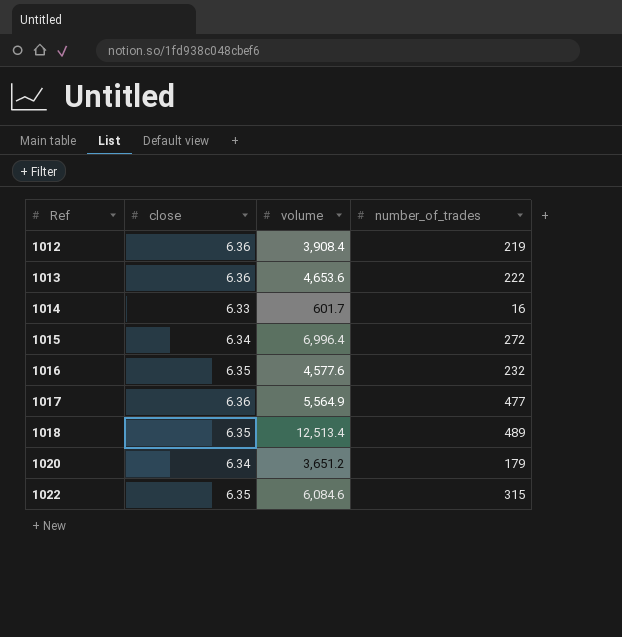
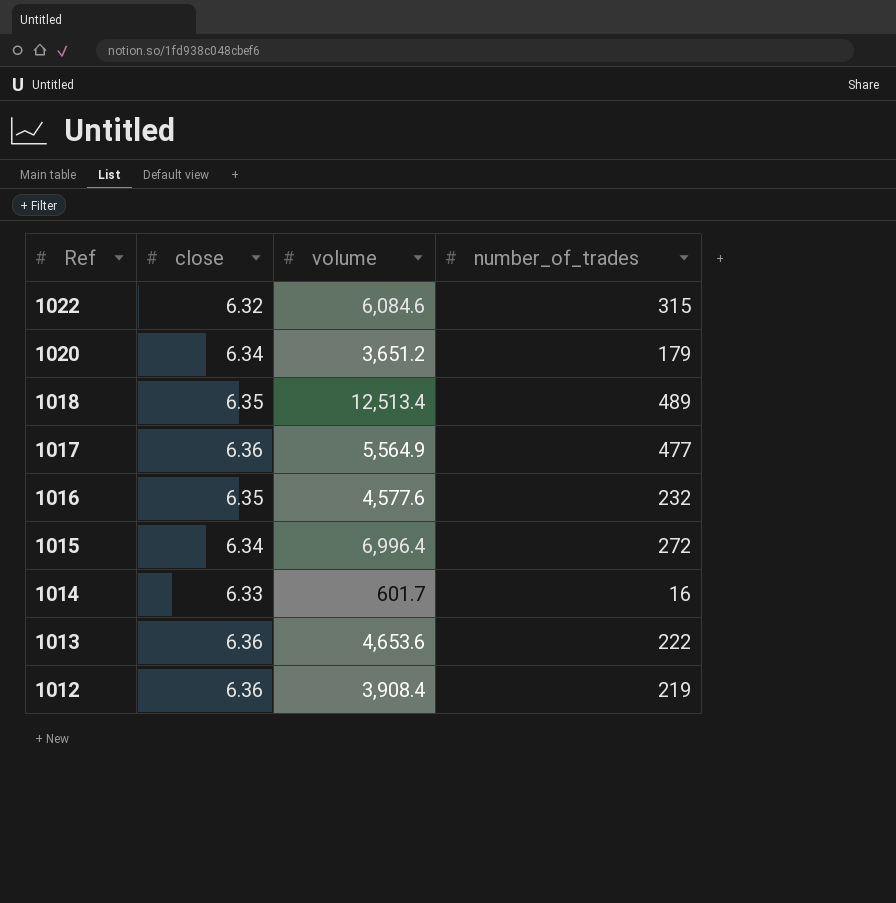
row order: Ref ascending -> Ref descending
1022 | close: 6.35 -> 6.32

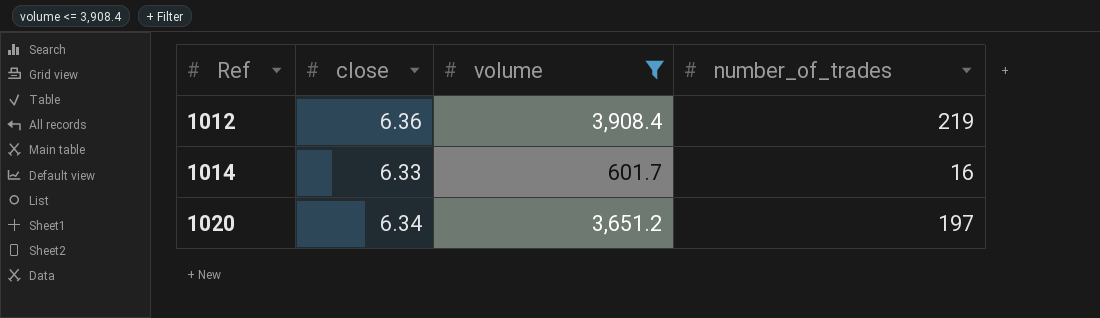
filter: none -> volume <= 3,908.4
row order: Ref descending -> Ref ascending
1020 | number_of_trades: 179 -> 197

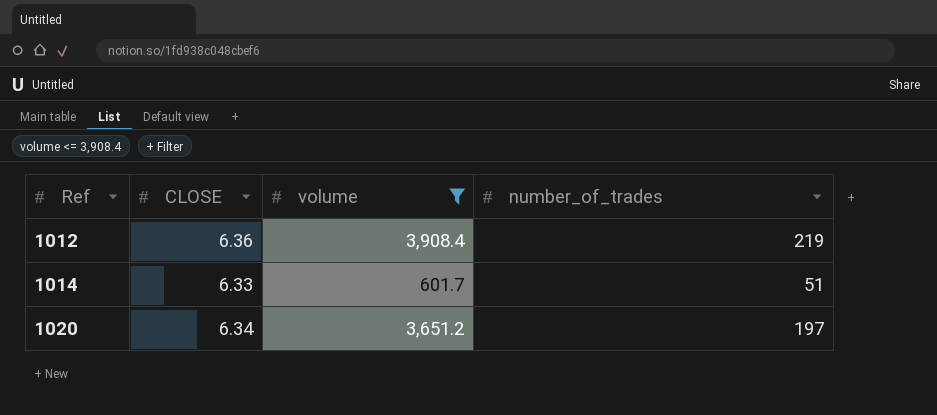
column name: close -> CLOSE
1014 | number_of_trades: 16 -> 51

